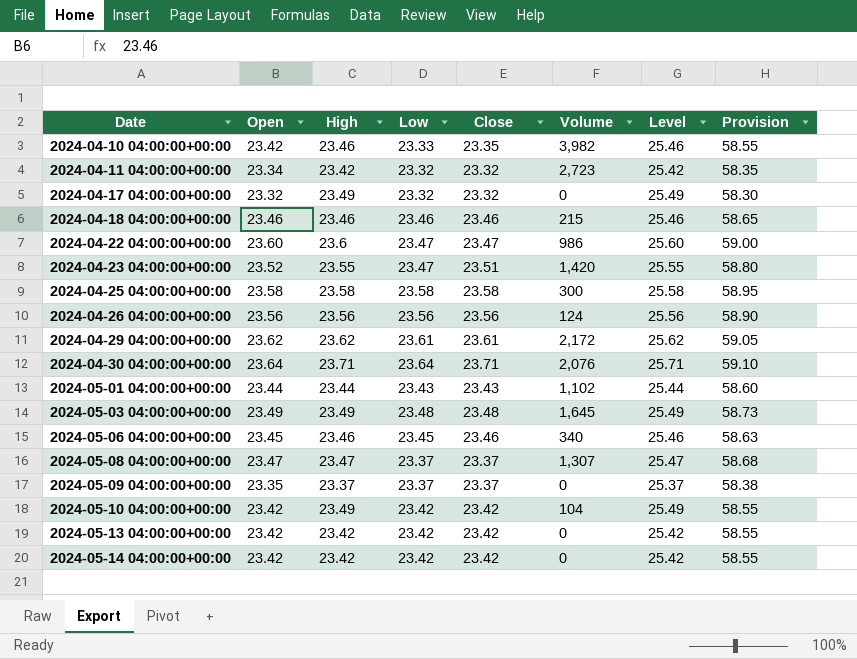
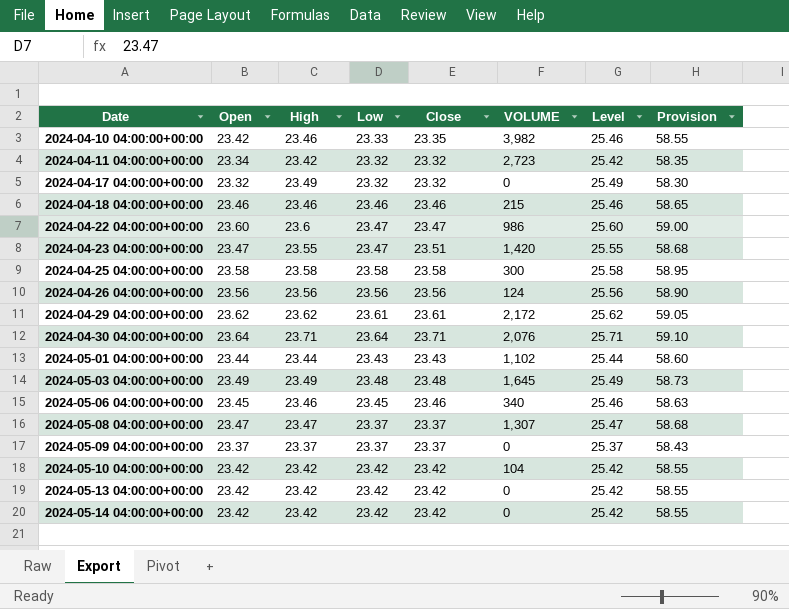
column name: Volume -> VOLUME
2024-04-23 04:00:00+00:00 | Open: 23.52 -> 23.47
2024-04-23 04:00:00+00:00 | Provision: 58.80 -> 58.68
2024-05-09 04:00:00+00:00 | Open: 23.35 -> 23.37
2024-05-09 04:00:00+00:00 | Provision: 58.38 -> 58.43
2024-05-10 04:00:00+00:00 | High: 23.49 -> 23.42
2024-05-10 04:00:00+00:00 | Level: 25.49 -> 25.42

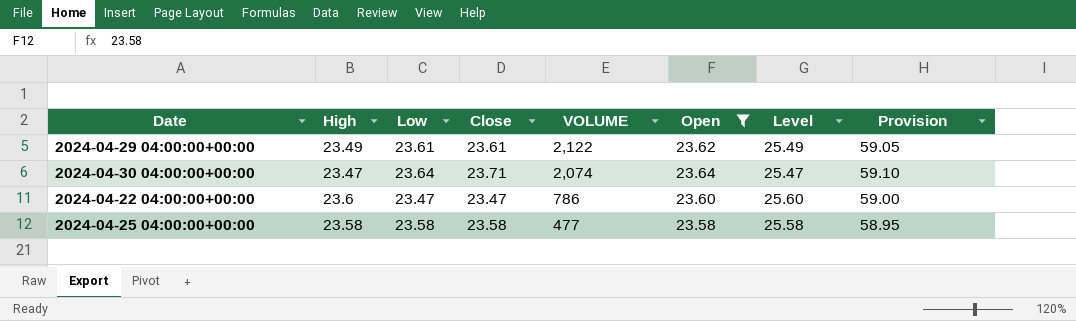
filter: none -> Open >= 23.58
row order: Date ascending -> VOLUME descending
column Open | position: 2 -> 6
2024-04-29 04:00:00+00:00 | High: 23.62 -> 23.49
2024-04-29 04:00:00+00:00 | VOLUME: 2,172 -> 2,122
2024-04-29 04:00:00+00:00 | Level: 25.62 -> 25.49
2024-04-30 04:00:00+00:00 | High: 23.71 -> 23.47
2024-04-30 04:00:00+00:00 | VOLUME: 2,076 -> 2,074
2024-04-30 04:00:00+00:00 | Level: 25.71 -> 25.47
2024-04-22 04:00:00+00:00 | VOLUME: 986 -> 786
2024-04-25 04:00:00+00:00 | VOLUME: 300 -> 477

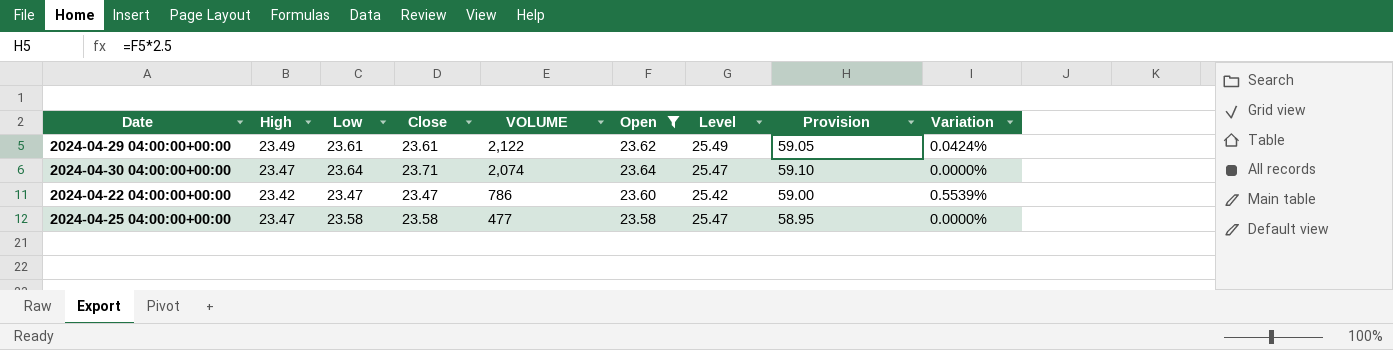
column Variation | formula: none -> ([Open] - [Low]) / [Low]
2024-04-22 04:00:00+00:00 | High: 23.6 -> 23.42
2024-04-22 04:00:00+00:00 | Level: 25.60 -> 25.42
2024-04-25 04:00:00+00:00 | High: 23.58 -> 23.47
2024-04-25 04:00:00+00:00 | Level: 25.58 -> 25.47

